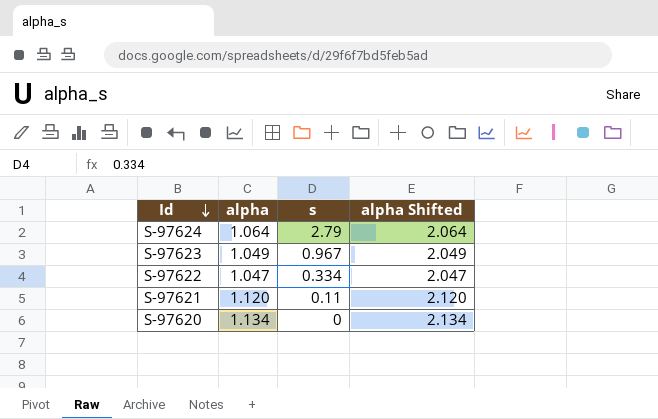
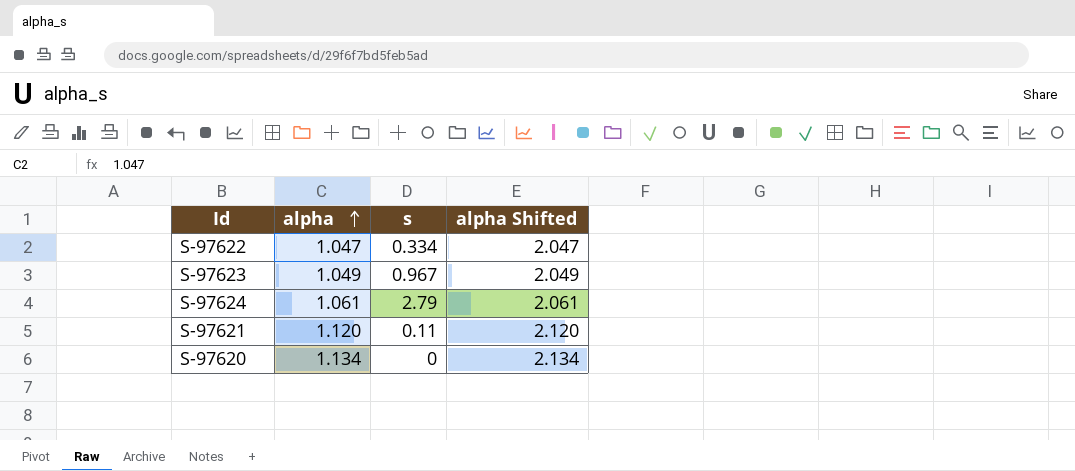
row order: Id descending -> alpha ascending
S-97624 | alpha: 1.064 -> 1.061
S-97624 | alpha Shifted: 2.064 -> 2.061

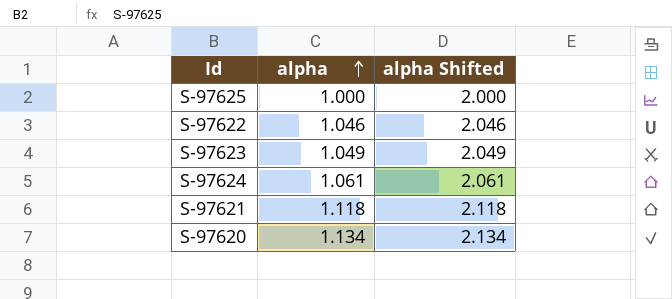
column s | position: 3 -> none
row S-97625: none -> 1.000 | 2.000
S-97622 | alpha: 1.047 -> 1.046
S-97622 | alpha Shifted: 2.047 -> 2.046
S-97621 | alpha: 1.120 -> 1.118
S-97621 | alpha Shifted: 2.120 -> 2.118

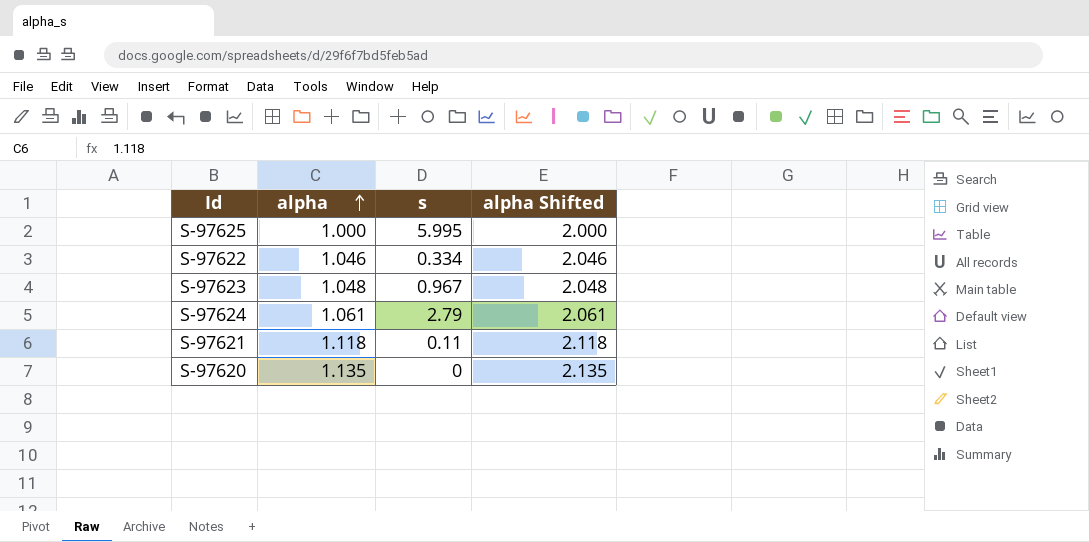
column s | position: none -> 3
S-97623 | alpha: 1.049 -> 1.048
S-97623 | alpha Shifted: 2.049 -> 2.048
S-97620 | alpha: 1.134 -> 1.135
S-97620 | alpha Shifted: 2.134 -> 2.135

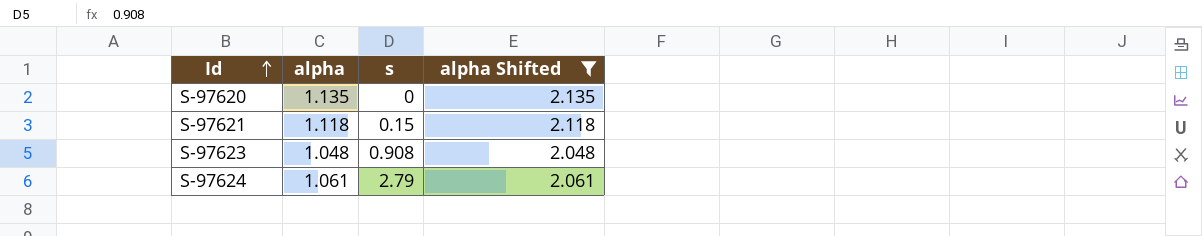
filter: none -> alpha Shifted >= 2.048
row order: alpha ascending -> Id ascending
S-97621 | s: 0.11 -> 0.15
S-97623 | s: 0.967 -> 0.908

